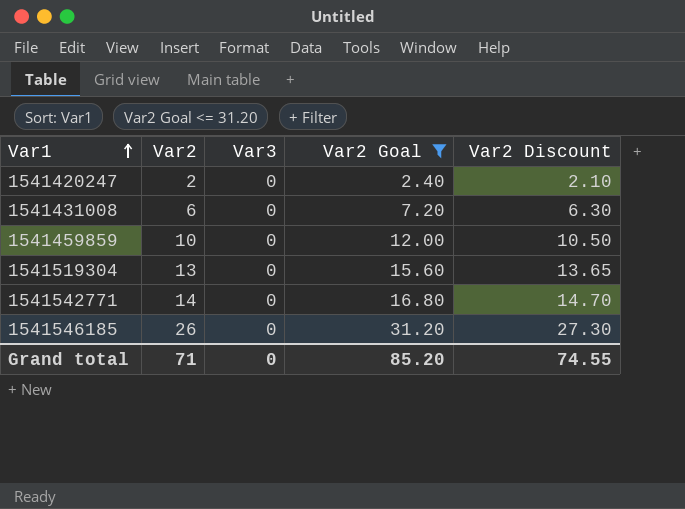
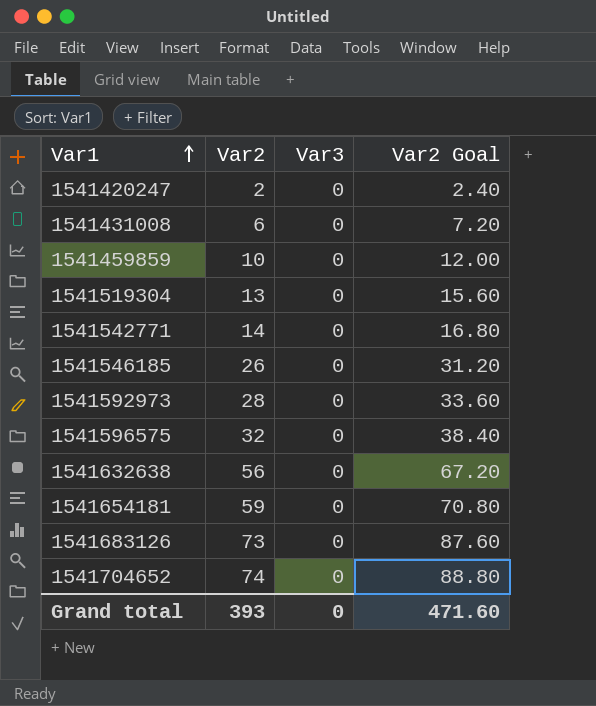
filter: Var2 Goal <= 31.20 -> none
column Var2 Discount | formula: [Var2] * 1.05 -> none
Grand total | Var2: 71 -> 393
Grand total | Var2 Goal: 85.20 -> 471.60

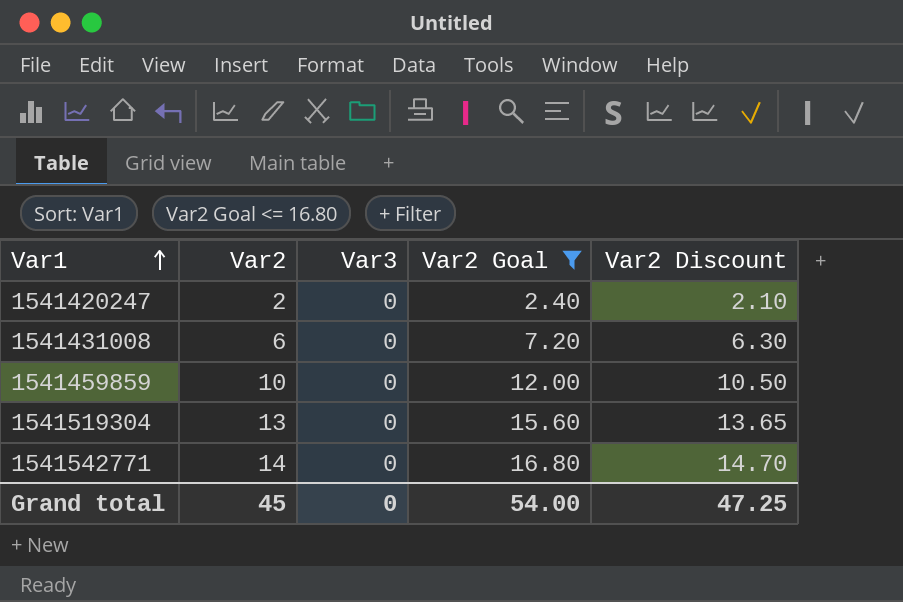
filter: none -> Var2 Goal <= 16.80
column Var2 Discount | formula: none -> [Var2] * 1.05
Grand total | Var2: 393 -> 45
Grand total | Var2 Goal: 471.60 -> 54.00

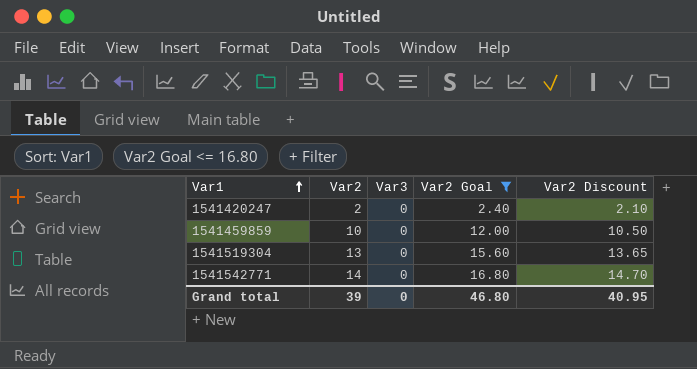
row 1541431008: 6 | 0 | 7.20 | 6.30 -> none
Grand total | Var2: 45 -> 39
Grand total | Var2 Goal: 54.00 -> 46.80
Grand total | Var2 Discount: 47.25 -> 40.95

